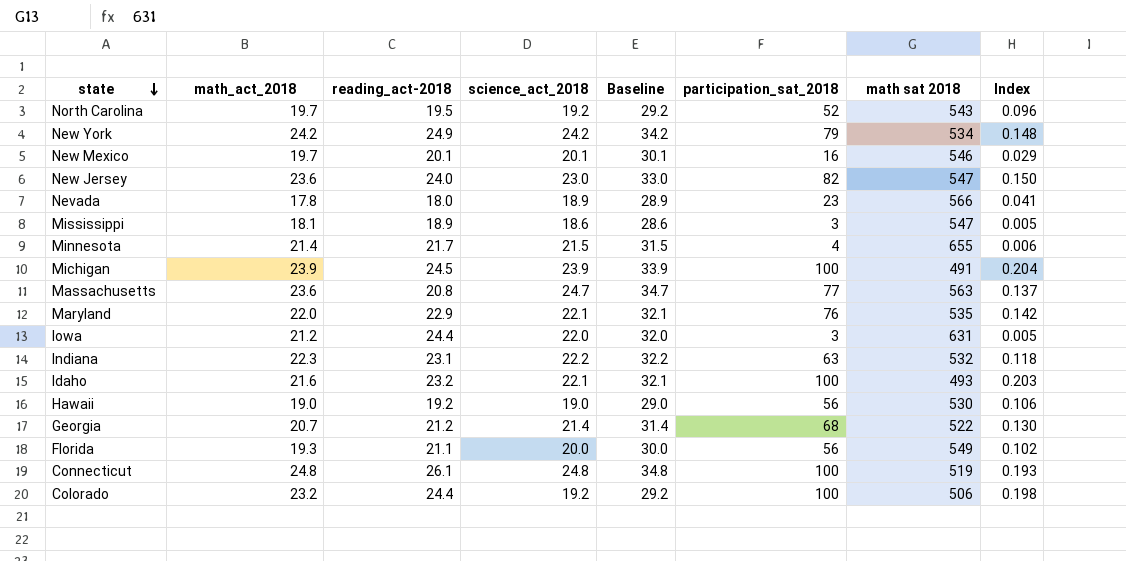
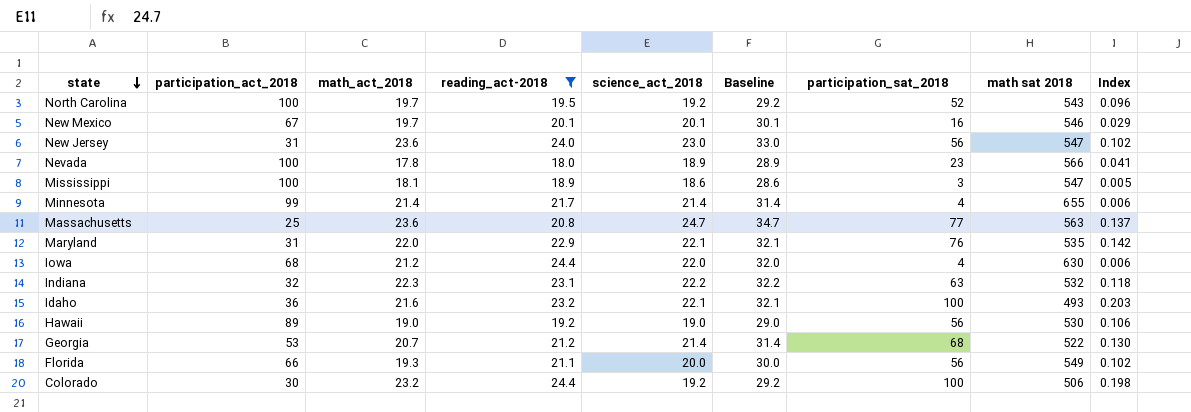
filter: none -> reading_act-2018 <= 24.4
column participation_act_2018 | position: none -> 2
New Jersey | participation_sat_2018: 82 -> 56
New Jersey | Index: 0.150 -> 0.102
Minnesota | science_act_2018: 21.5 -> 21.4
Minnesota | Baseline: 31.5 -> 31.4
Iowa | participation_sat_2018: 3 -> 4
Iowa | math sat 2018: 631 -> 630
Iowa | Index: 0.005 -> 0.006

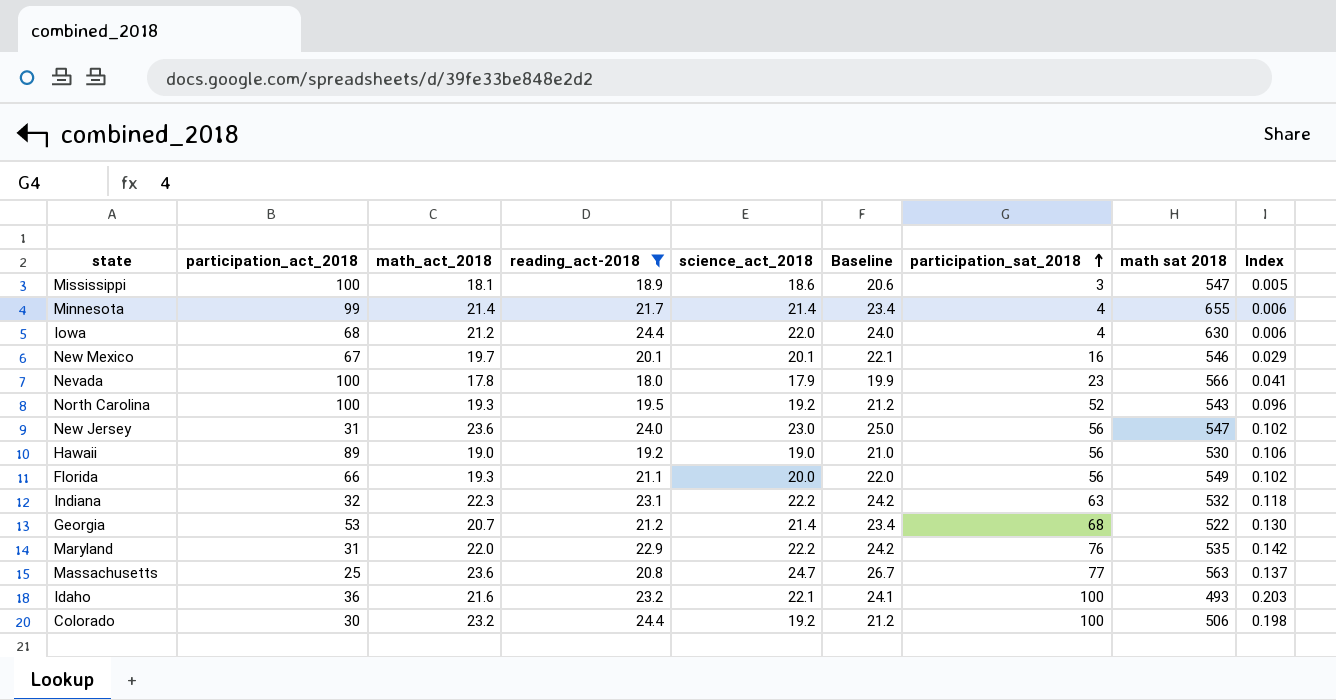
row order: state descending -> participation_sat_2018 ascending
column Baseline | formula: [science_act_2018] + 10 -> [science_act_2018] + 2
Nevada | science_act_2018: 18.9 -> 17.9
North Carolina | math_act_2018: 19.7 -> 19.3
Maryland | science_act_2018: 22.1 -> 22.2

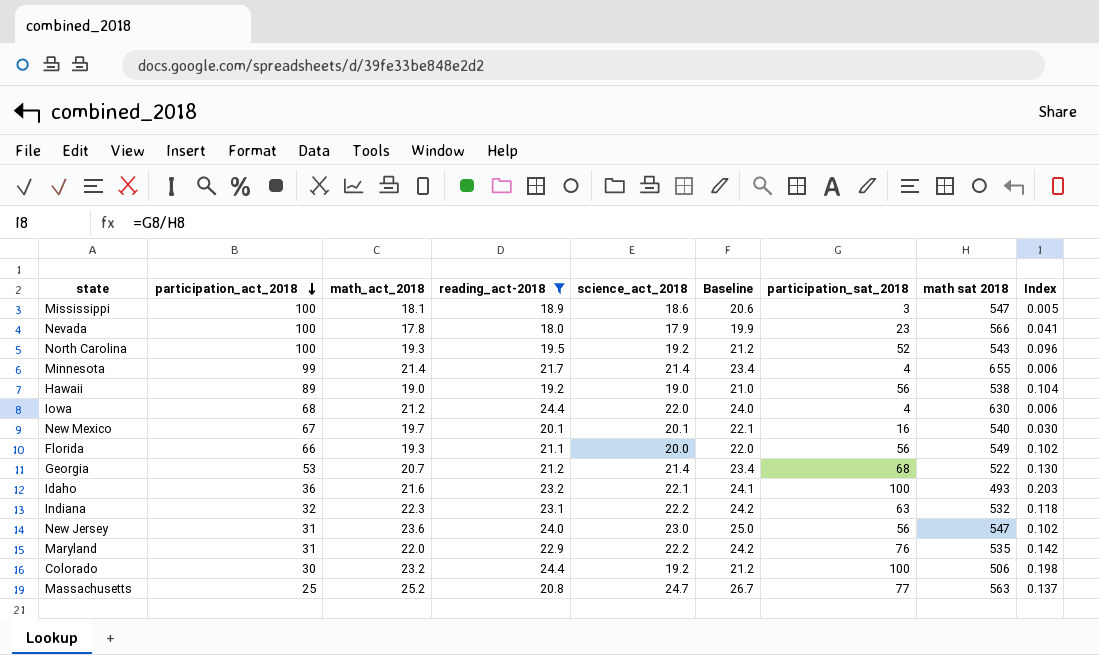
row order: participation_sat_2018 ascending -> participation_act_2018 descending
Hawaii | math sat 2018: 530 -> 538
Hawaii | Index: 0.106 -> 0.104
New Mexico | math sat 2018: 546 -> 540
New Mexico | Index: 0.029 -> 0.030
Massachusetts | math_act_2018: 23.6 -> 25.2

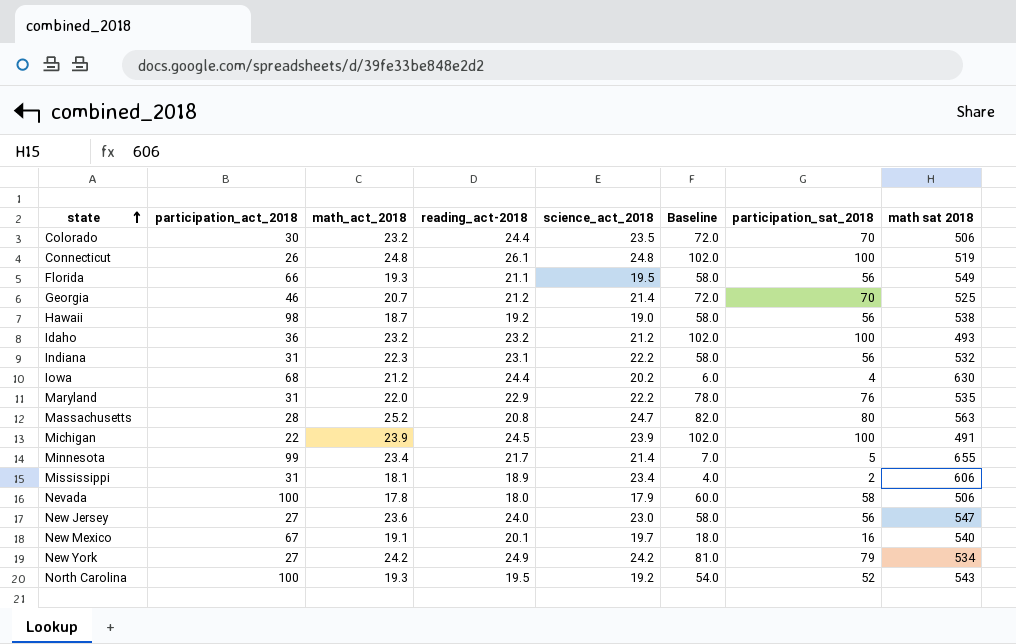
filter: reading_act-2018 <= 24.4 -> none
row order: participation_act_2018 descending -> state ascending
column Index | formula: [participation_sat_2018] / [math sat 2018] -> none
column Baseline | formula: [science_act_2018] + 2 -> [participation_sat_2018] + 2
Colorado | science_act_2018: 19.2 -> 23.5
Colorado | participation_sat_2018: 100 -> 70
Florida | science_act_2018: 20.0 -> 19.5
Georgia | participation_act_2018: 53 -> 46
Georgia | participation_sat_2018: 68 -> 70
Georgia | math sat 2018: 522 -> 525
Hawaii | participation_act_2018: 89 -> 98
Hawaii | math_act_2018: 19.0 -> 18.7
Idaho | math_act_2018: 21.6 -> 23.2
Idaho | science_act_2018: 22.1 -> 21.2
Indiana | participation_act_2018: 32 -> 31
Indiana | participation_sat_2018: 63 -> 56
Iowa | science_act_2018: 22.0 -> 20.2
Massachusetts | participation_act_2018: 25 -> 28
Massachusetts | participation_sat_2018: 77 -> 80
Minnesota | math_act_2018: 21.4 -> 23.4
Minnesota | participation_sat_2018: 4 -> 5
Mississippi | participation_act_2018: 100 -> 31
Mississippi | science_act_2018: 18.6 -> 23.4
Mississippi | participation_sat_2018: 3 -> 2
Mississippi | math sat 2018: 547 -> 606
Nevada | participation_sat_2018: 23 -> 58
Nevada | math sat 2018: 566 -> 506
New Jersey | participation_act_2018: 31 -> 27
New Mexico | math_act_2018: 19.7 -> 19.1
New Mexico | science_act_2018: 20.1 -> 19.7

